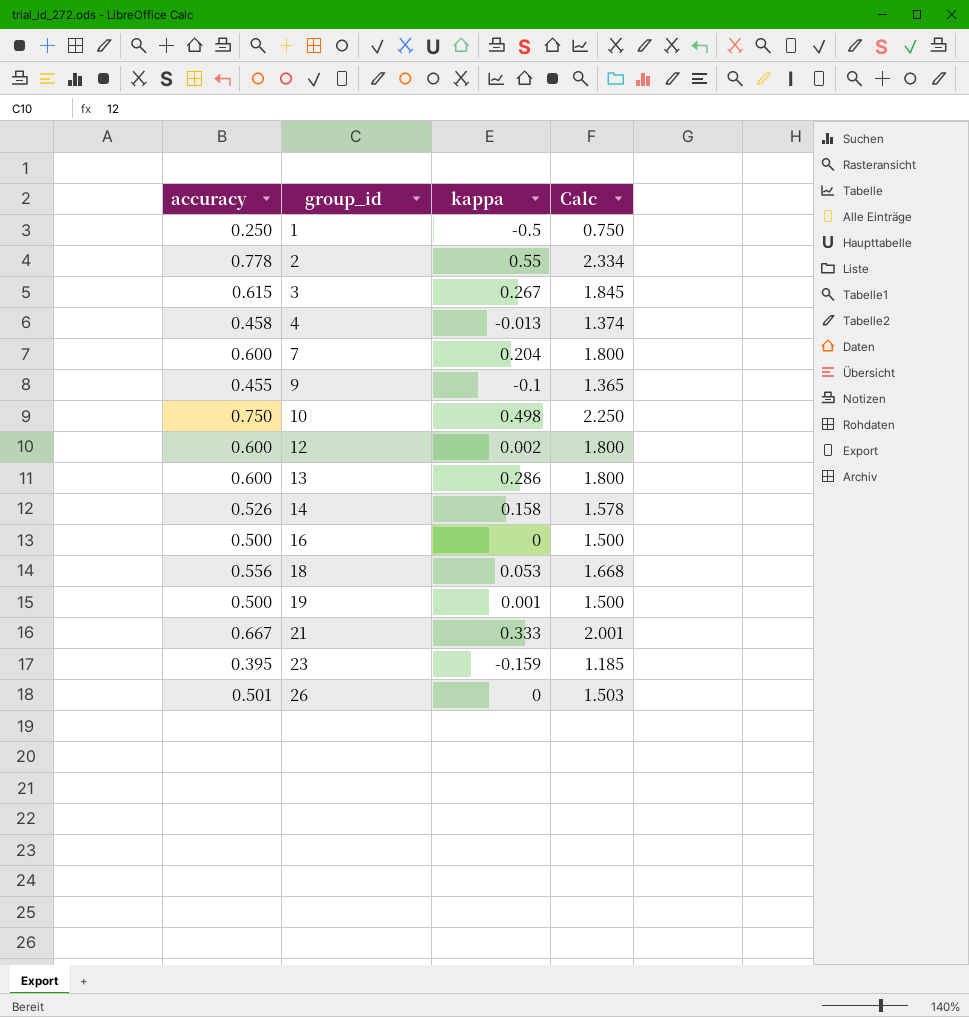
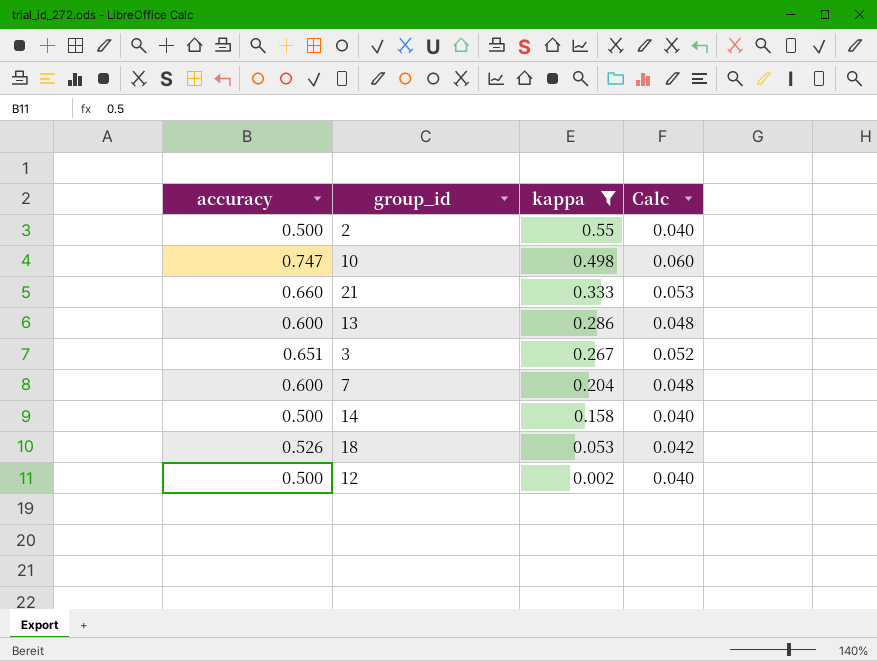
filter: none -> kappa >= 0.002
row order: group_id ascending -> kappa descending
column Calc | formula: [accuracy] * 3 -> [accuracy] * 0.08
2 | accuracy: 0.778 -> 0.500
10 | accuracy: 0.750 -> 0.747
21 | accuracy: 0.667 -> 0.660
3 | accuracy: 0.615 -> 0.651
14 | accuracy: 0.526 -> 0.500
18 | accuracy: 0.556 -> 0.526
12 | accuracy: 0.600 -> 0.500

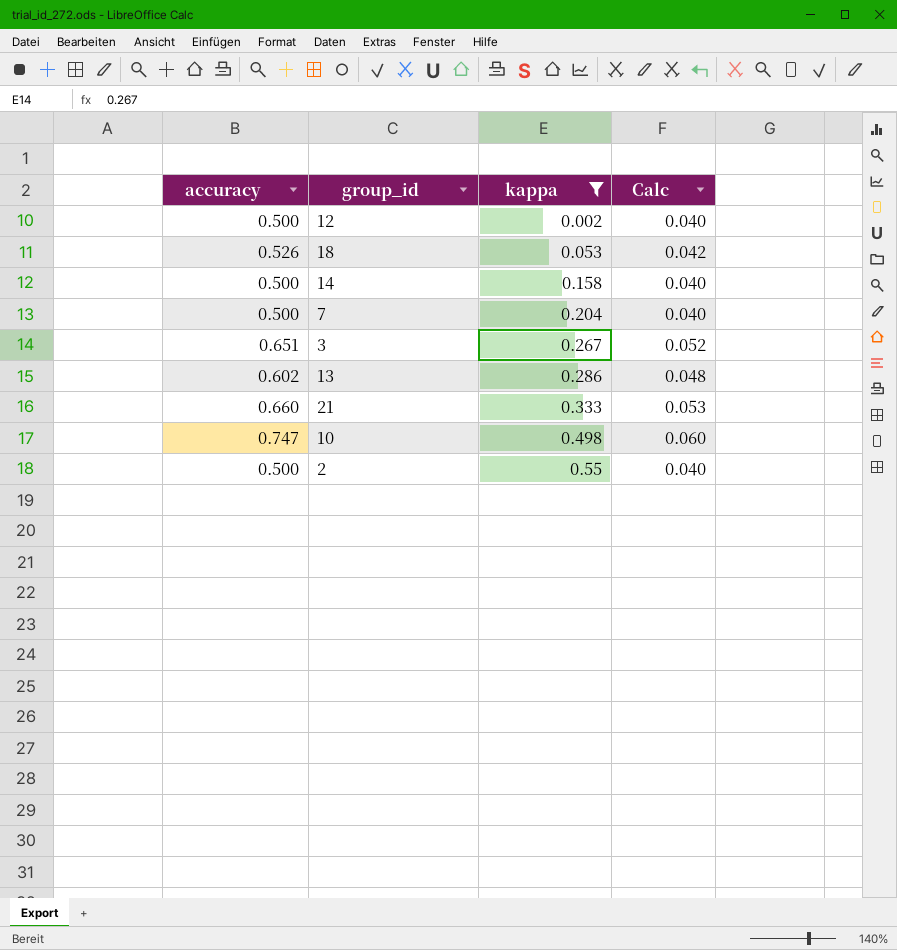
row order: kappa descending -> kappa ascending
7 | accuracy: 0.600 -> 0.500
7 | Calc: 0.048 -> 0.040
13 | accuracy: 0.600 -> 0.602

